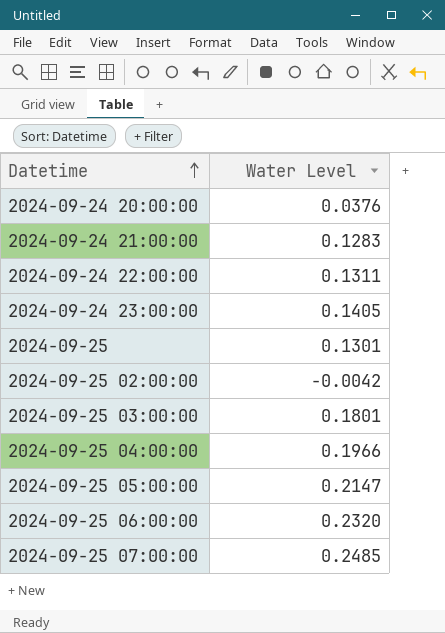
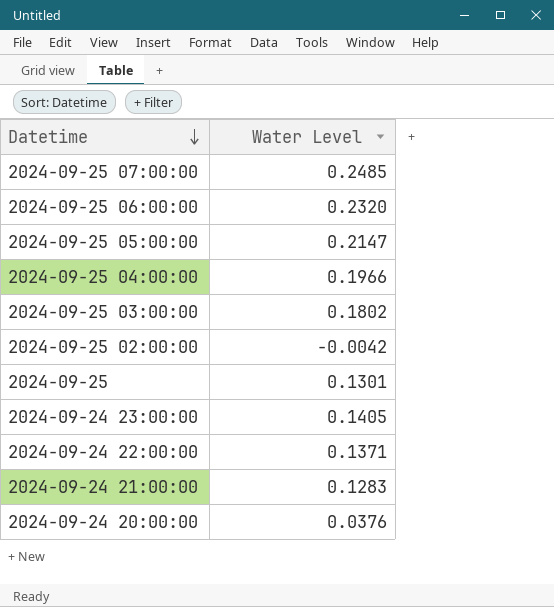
row order: Datetime ascending -> Datetime descending
2024-09-25 03:00:00 | Water Level: 0.1801 -> 0.1802
2024-09-24 22:00:00 | Water Level: 0.1311 -> 0.1371

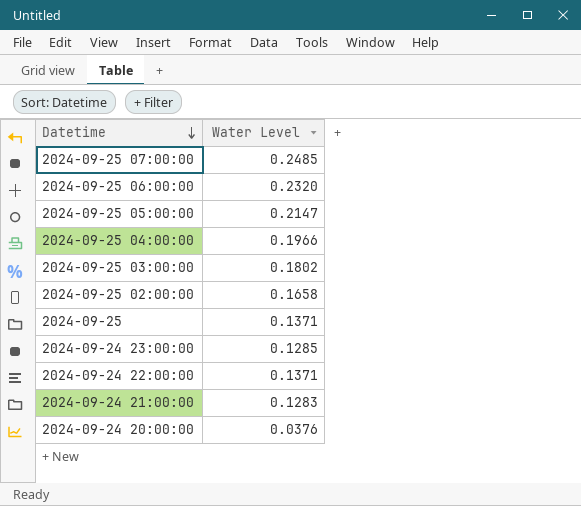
2024-09-25 02:00:00 | Water Level: -0.0042 -> 0.1658
2024-09-25 | Water Level: 0.1301 -> 0.1371
2024-09-24 23:00:00 | Water Level: 0.1405 -> 0.1285

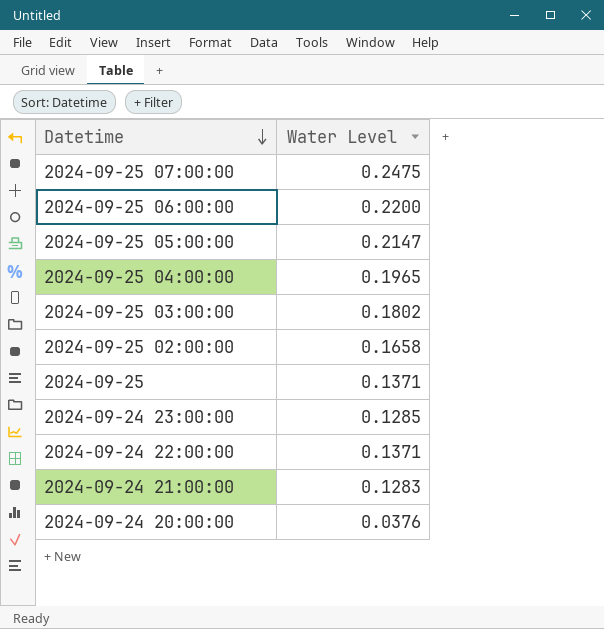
2024-09-25 07:00:00 | Water Level: 0.2485 -> 0.2475
2024-09-25 06:00:00 | Water Level: 0.2320 -> 0.2200
2024-09-25 04:00:00 | Water Level: 0.1966 -> 0.1965

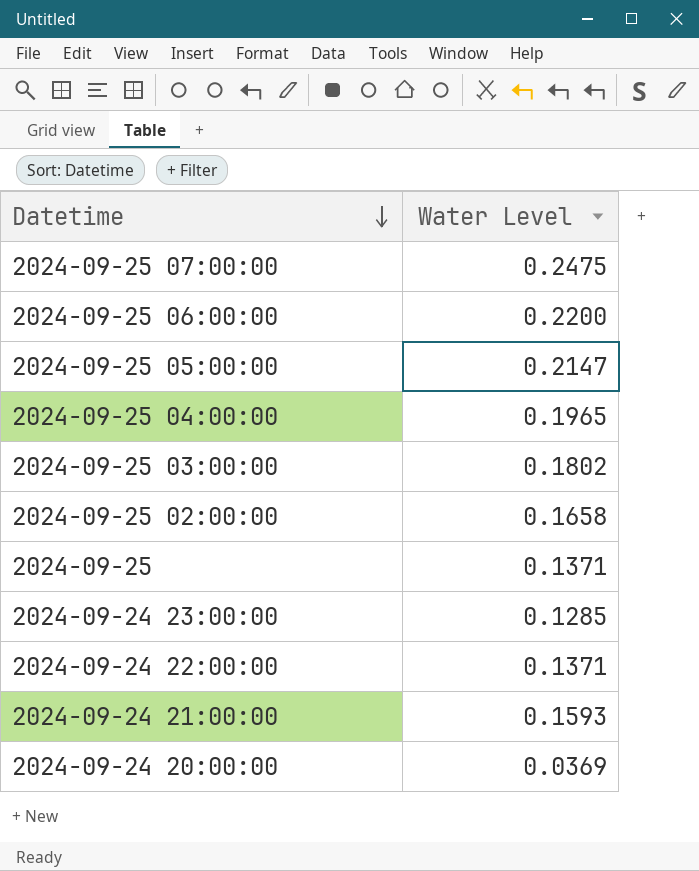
2024-09-24 21:00:00 | Water Level: 0.1283 -> 0.1593
2024-09-24 20:00:00 | Water Level: 0.0376 -> 0.0369

